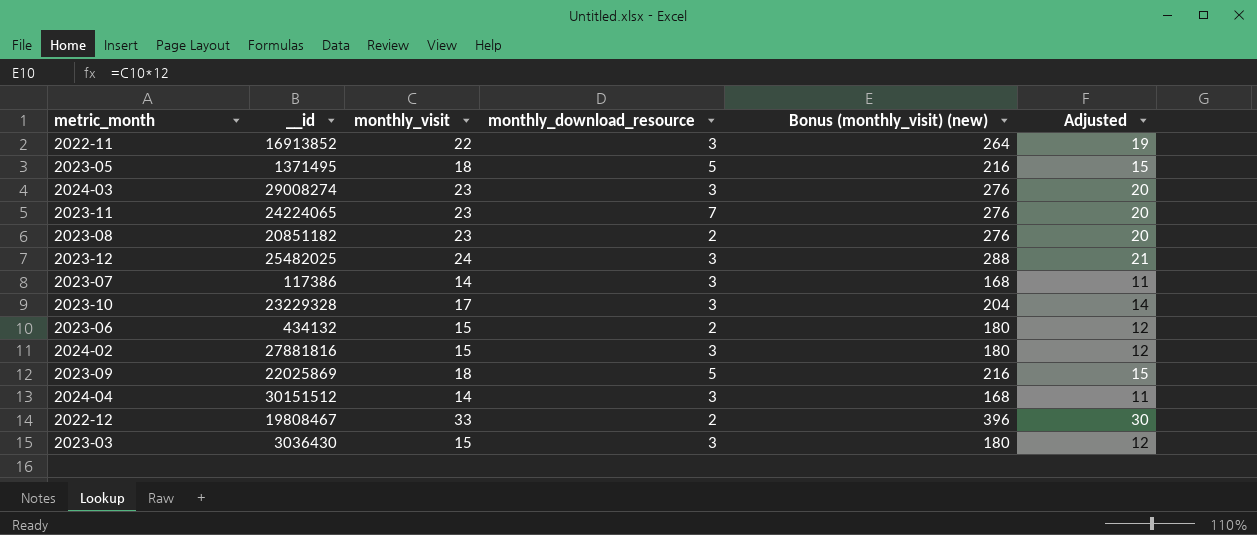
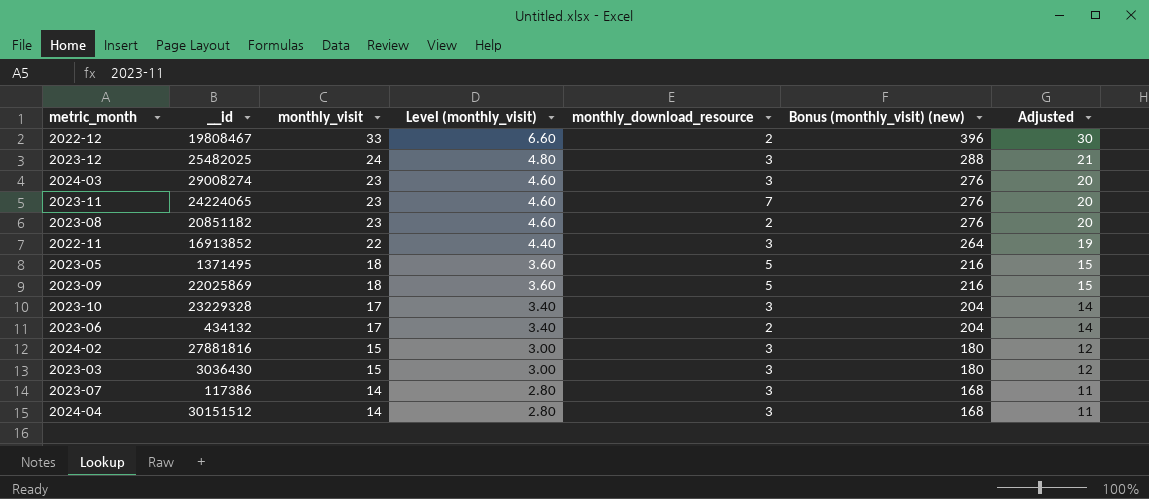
row order: none -> monthly_visit descending
column Level (monthly_visit) | formula: none -> [monthly_visit] * 0.2
2023-06 | monthly_visit: 15 -> 17
2023-06 | Bonus (monthly_visit) (new): 180 -> 204
2023-06 | Adjusted: 12 -> 14

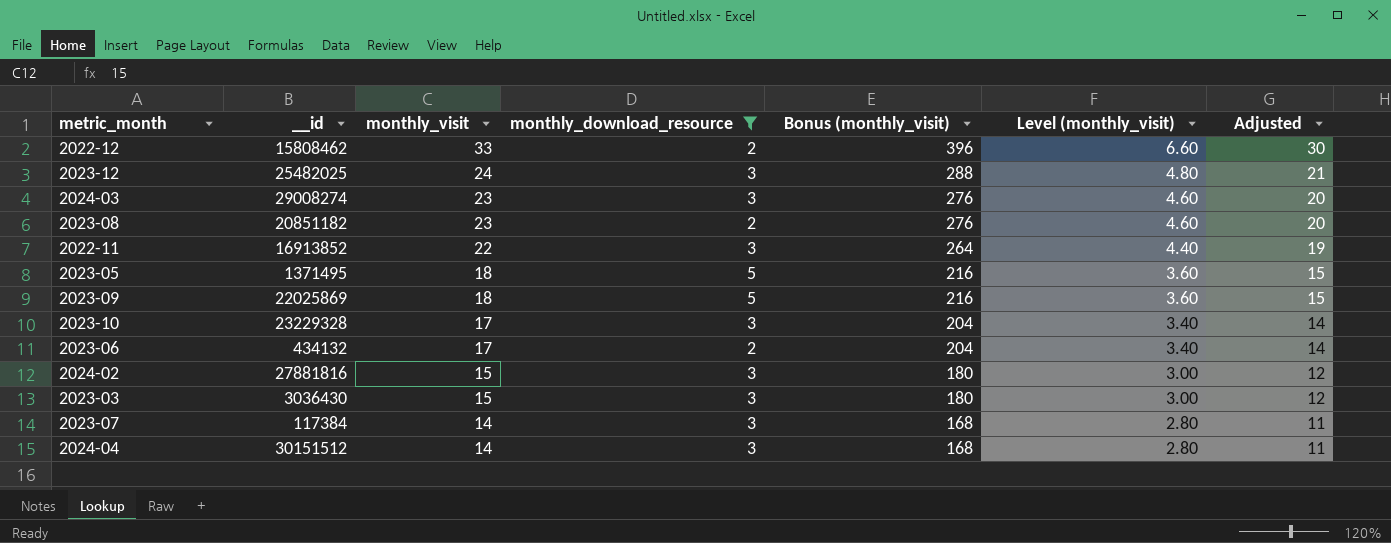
filter: none -> monthly_download_resource != 7
column name: Bonus (monthly_visit) (new) -> Bonus (monthly_visit)
column Level (monthly_visit) | position: 4 -> 6
2022-12 | __id: 19808467 -> 15808462
2023-07 | __id: 117386 -> 117384

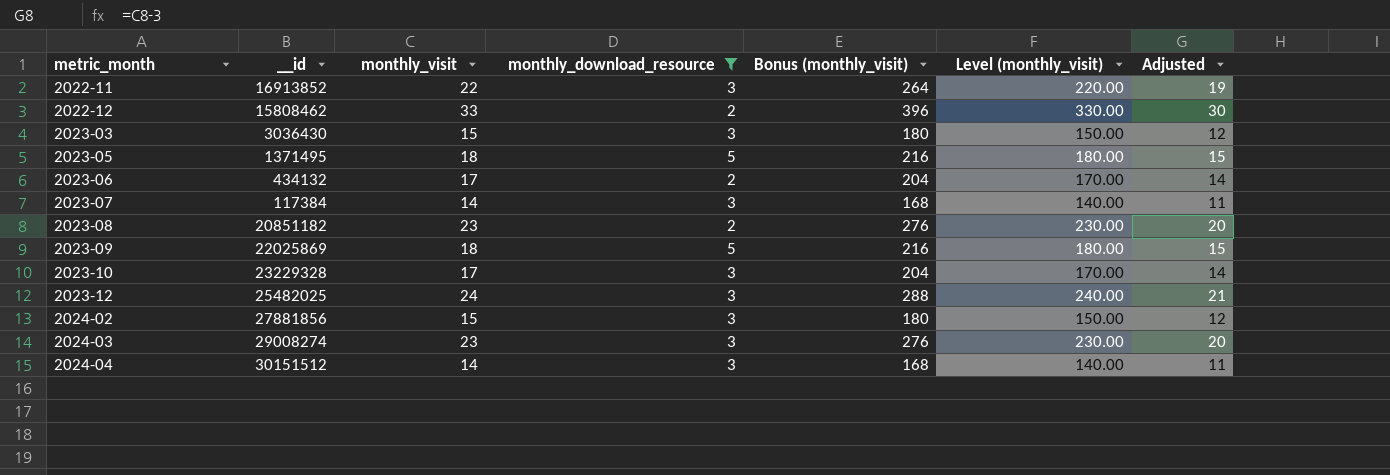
row order: monthly_visit descending -> metric_month ascending
column Level (monthly_visit) | formula: [monthly_visit] * 0.2 -> [monthly_visit] * 10
2024-02 | __id: 27881816 -> 27881856

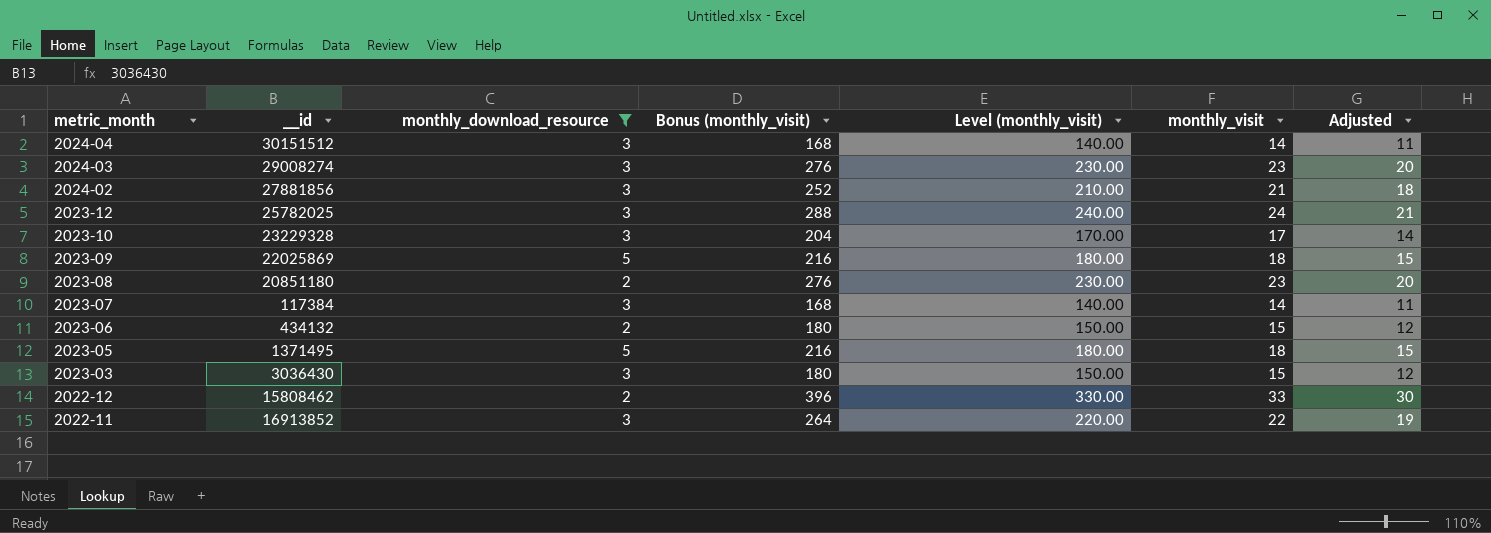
row order: metric_month ascending -> metric_month descending
column monthly_visit | position: 3 -> 6
2024-02 | Bonus (monthly_visit): 180 -> 252
2024-02 | Level (monthly_visit): 150.00 -> 210.00
2024-02 | monthly_visit: 15 -> 21
2024-02 | Adjusted: 12 -> 18
2023-12 | __id: 25482025 -> 25782025
2023-08 | __id: 20851182 -> 20851180
2023-06 | Bonus (monthly_visit): 204 -> 180
2023-06 | Level (monthly_visit): 170.00 -> 150.00
2023-06 | monthly_visit: 17 -> 15
2023-06 | Adjusted: 14 -> 12

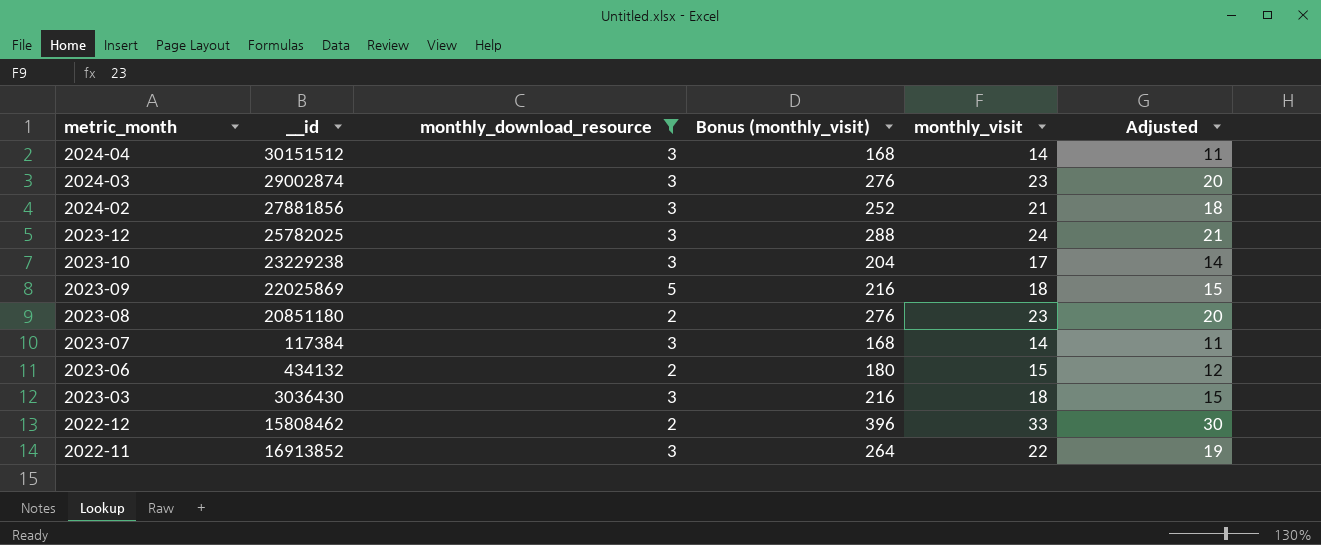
column Level (monthly_visit) | formula: [monthly_visit] * 10 -> none
row 2023-05: 1371495 | 5 | 216 | 180.00 | 18 | 15 -> none
2024-03 | __id: 29008274 -> 29002874
2023-10 | __id: 23229328 -> 23229238
2023-03 | Bonus (monthly_visit): 180 -> 216
2023-03 | monthly_visit: 15 -> 18
2023-03 | Adjusted: 12 -> 15

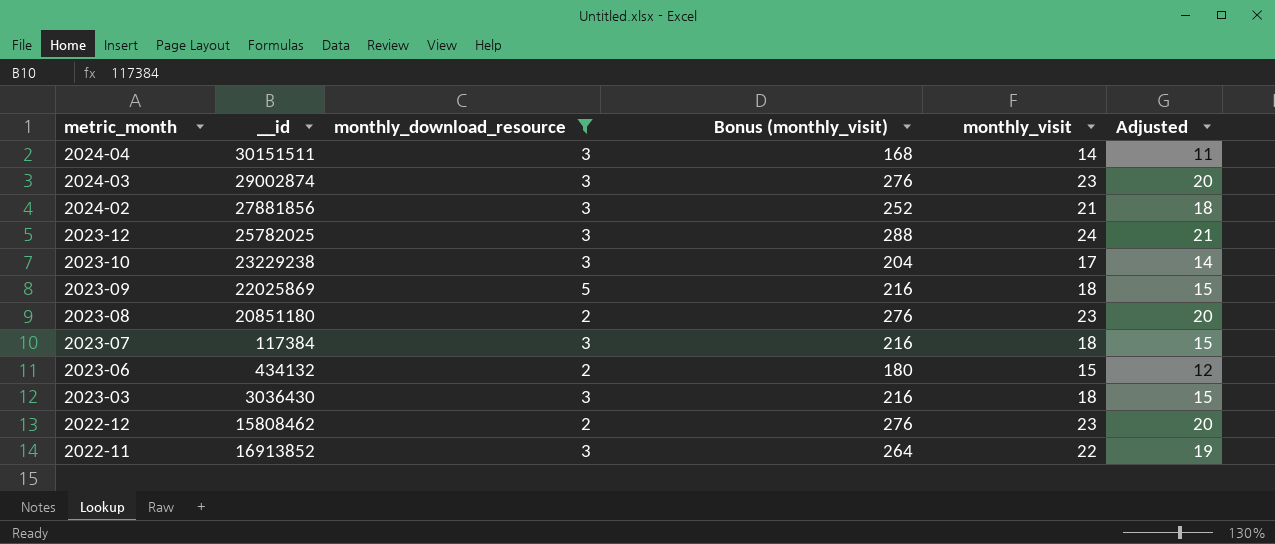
2024-04 | __id: 30151512 -> 30151511
2023-07 | Bonus (monthly_visit): 168 -> 216
2023-07 | monthly_visit: 14 -> 18
2023-07 | Adjusted: 11 -> 15
2022-12 | Bonus (monthly_visit): 396 -> 276
2022-12 | monthly_visit: 33 -> 23
2022-12 | Adjusted: 30 -> 20

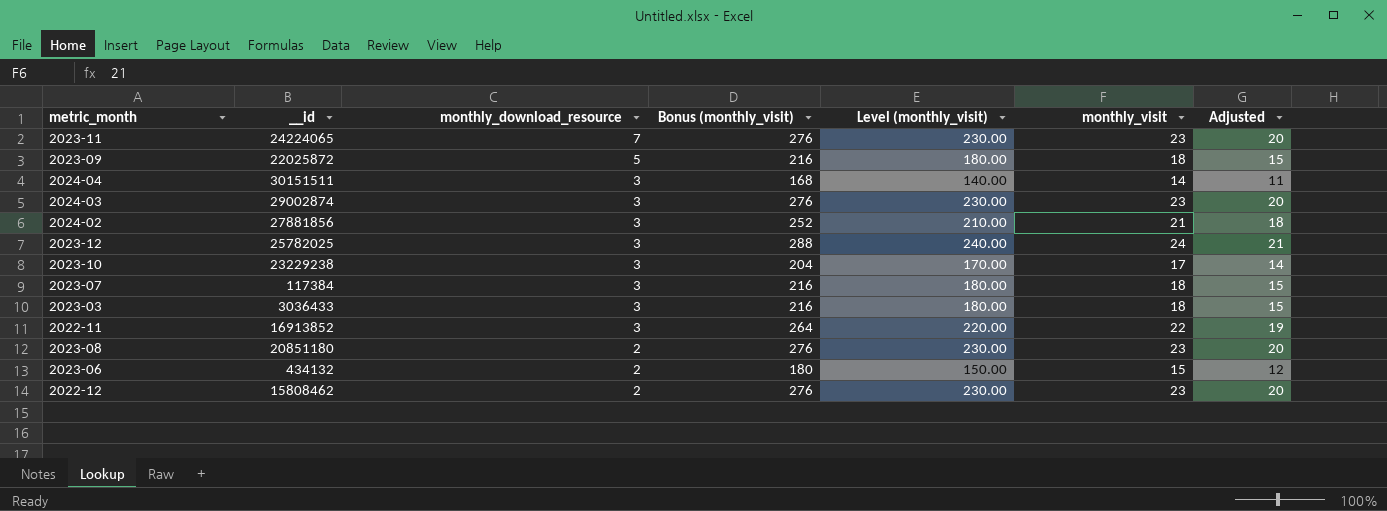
filter: monthly_download_resource != 7 -> none
row order: metric_month descending -> monthly_download_resource descending
column Level (monthly_visit) | formula: none -> [monthly_visit] * 10
2023-09 | __id: 22025869 -> 22025872
2023-03 | __id: 3036430 -> 3036433

